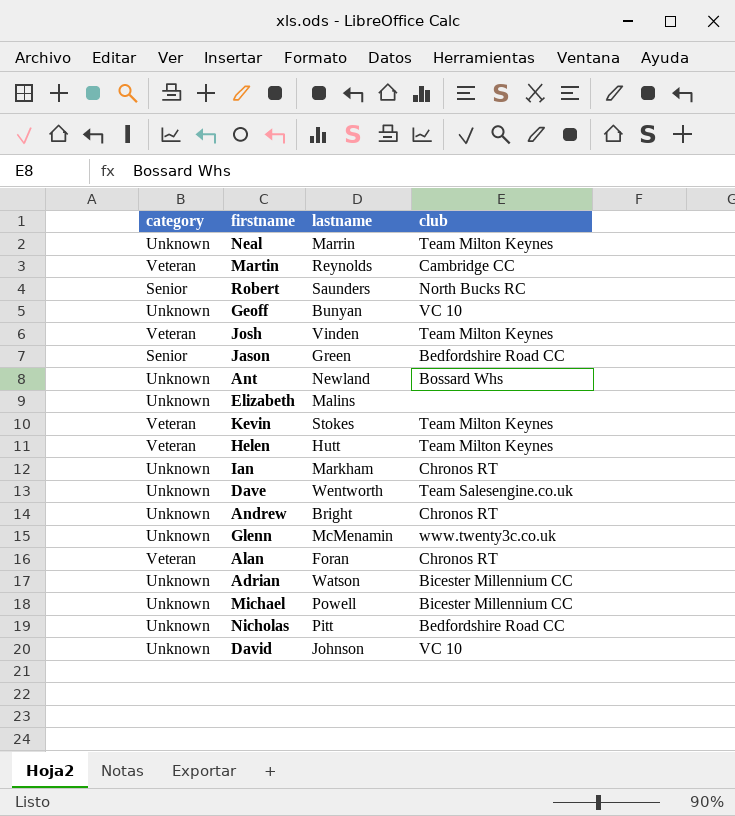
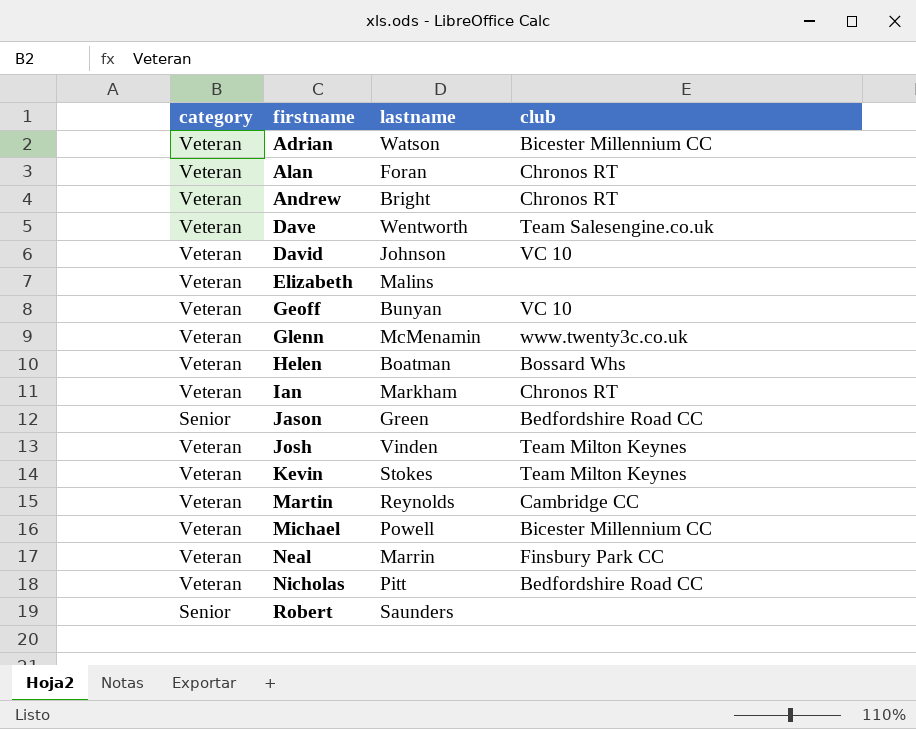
row order: none -> firstname ascending
row Ant: Unknown | Newland | Bossard Whs -> none
Adrian | category: Unknown -> Veteran
Andrew | category: Unknown -> Veteran
Dave | category: Unknown -> Veteran
David | category: Unknown -> Veteran
Elizabeth | category: Unknown -> Veteran
Geoff | category: Unknown -> Veteran
Glenn | category: Unknown -> Veteran
Helen | lastname: Hutt -> Boatman
Helen | club: Team Milton Keynes -> Bossard Whs
Ian | category: Unknown -> Veteran
Michael | category: Unknown -> Veteran
Neal | category: Unknown -> Veteran
Neal | club: Team Milton Keynes -> Finsbury Park CC
Nicholas | category: Unknown -> Veteran
Robert | club: North Bucks RC -> none

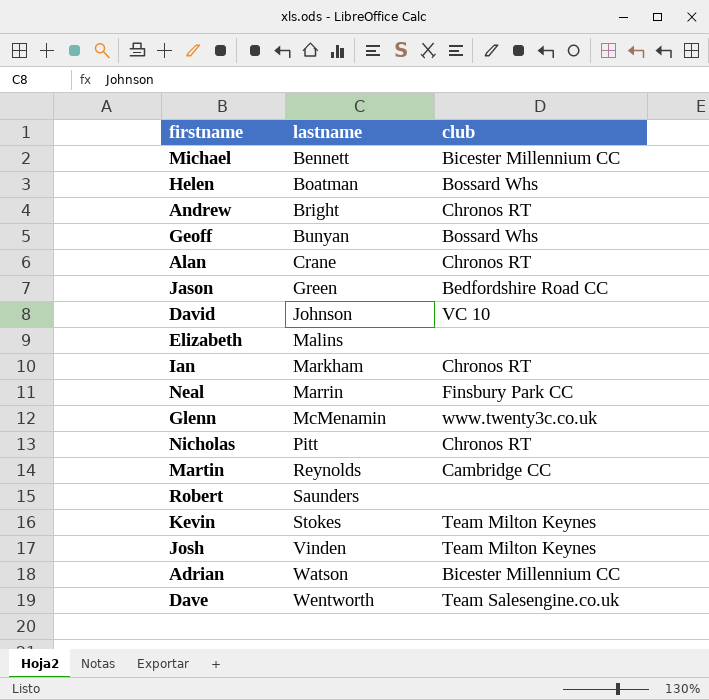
row order: firstname ascending -> lastname ascending
column category | position: 1 -> none
Michael | lastname: Powell -> Bennett
Geoff | club: VC 10 -> Bossard Whs
Alan | lastname: Foran -> Crane
Nicholas | club: Bedfordshire Road CC -> Chronos RT

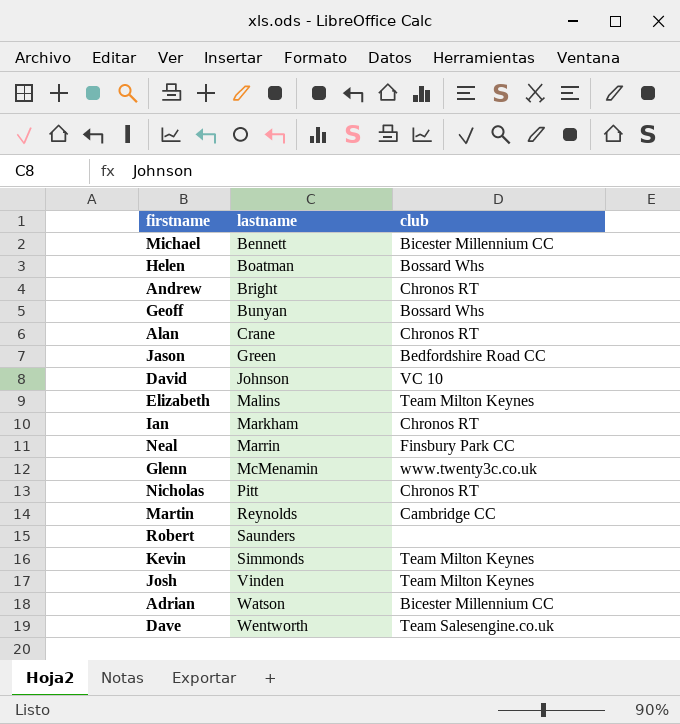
Elizabeth | club: none -> Team Milton Keynes
Kevin | lastname: Stokes -> Simmonds

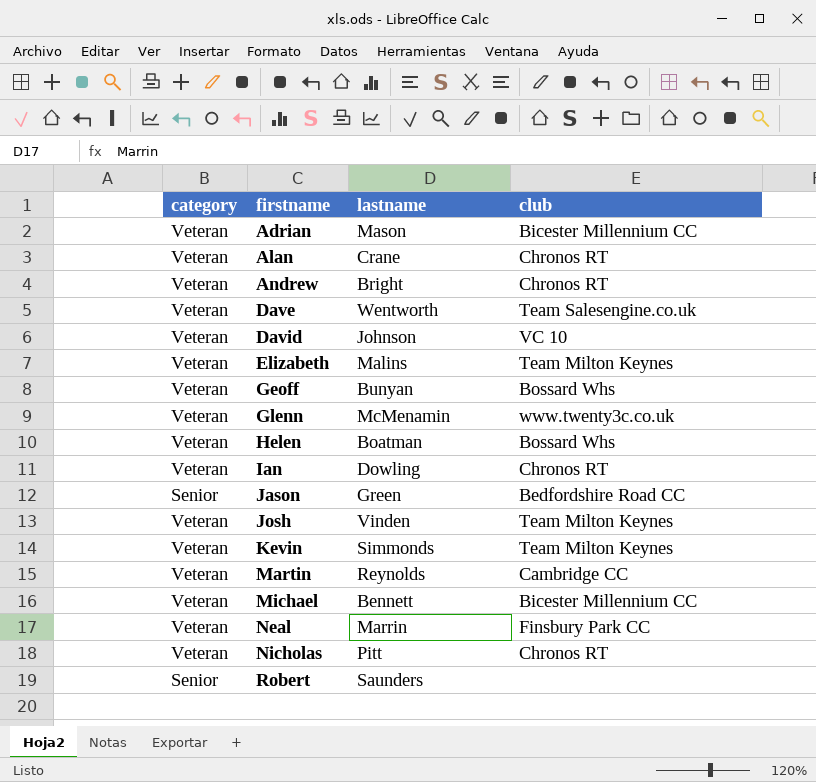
row order: lastname ascending -> firstname ascending
column category | position: none -> 1
Adrian | lastname: Watson -> Mason
Ian | lastname: Markham -> Dowling

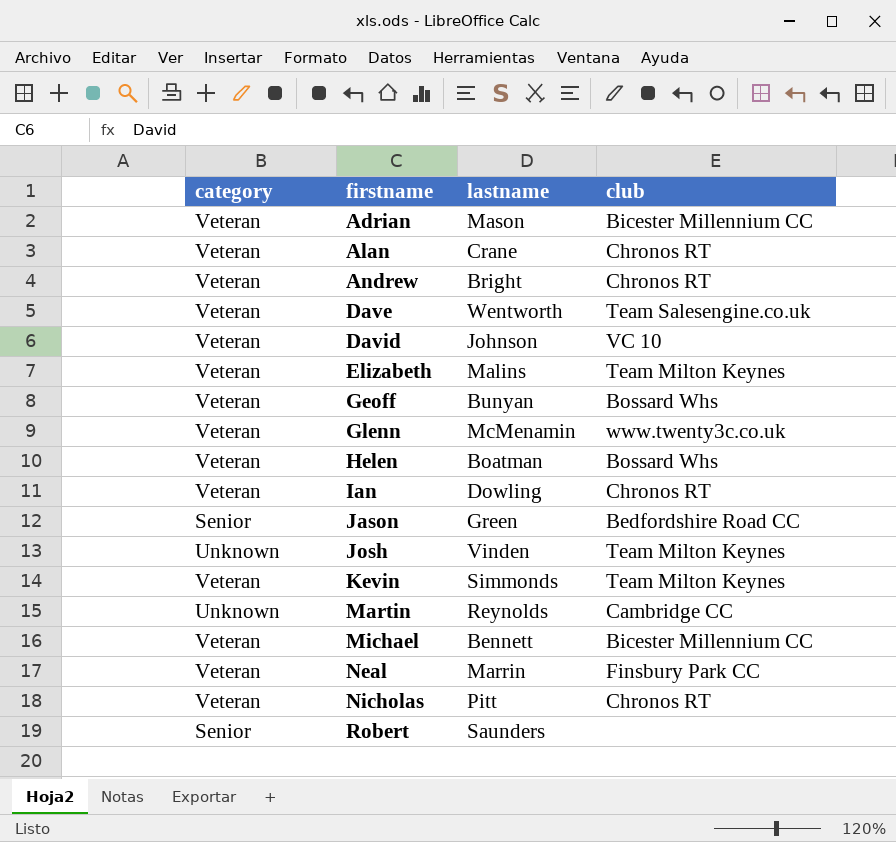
Josh | category: Veteran -> Unknown
Martin | category: Veteran -> Unknown

